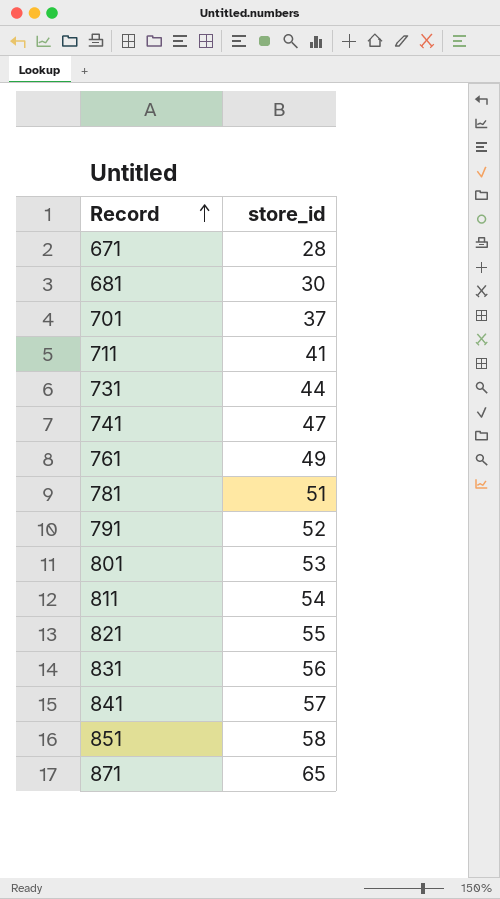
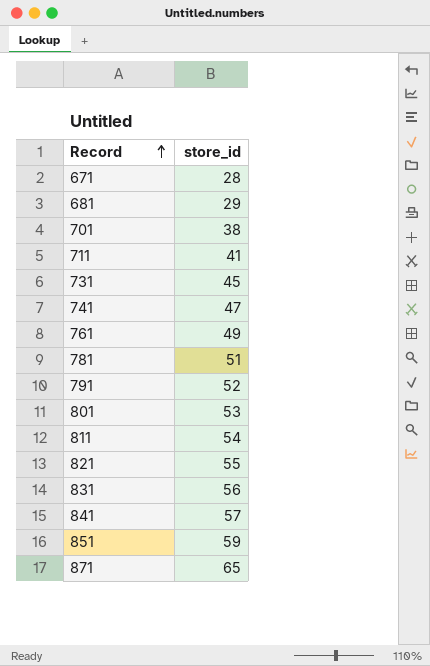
681 | store_id: 30 -> 29
701 | store_id: 37 -> 38
731 | store_id: 44 -> 45
851 | store_id: 58 -> 59

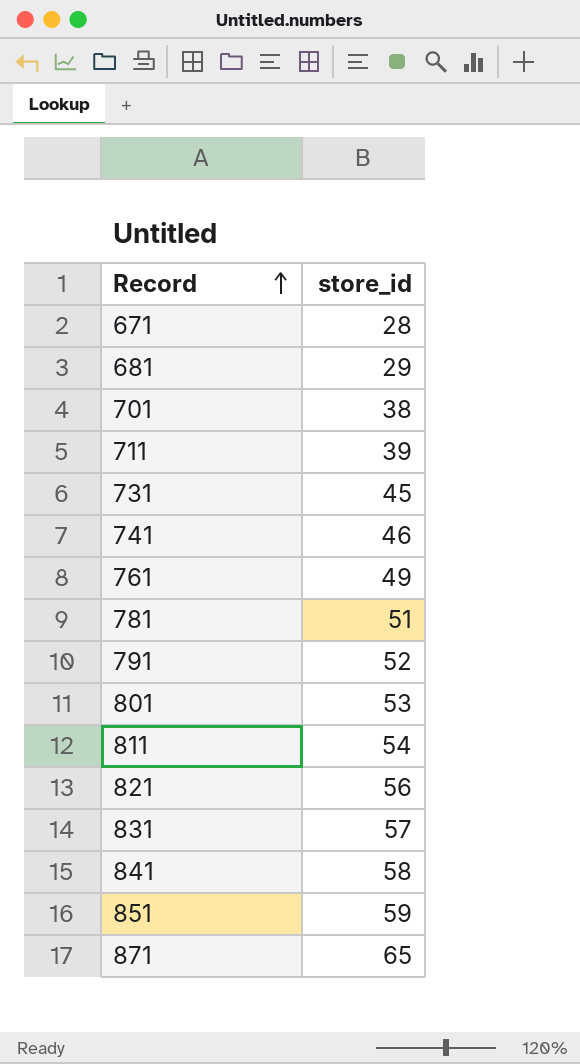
711 | store_id: 41 -> 39
741 | store_id: 47 -> 46
821 | store_id: 55 -> 56
831 | store_id: 56 -> 57
841 | store_id: 57 -> 58

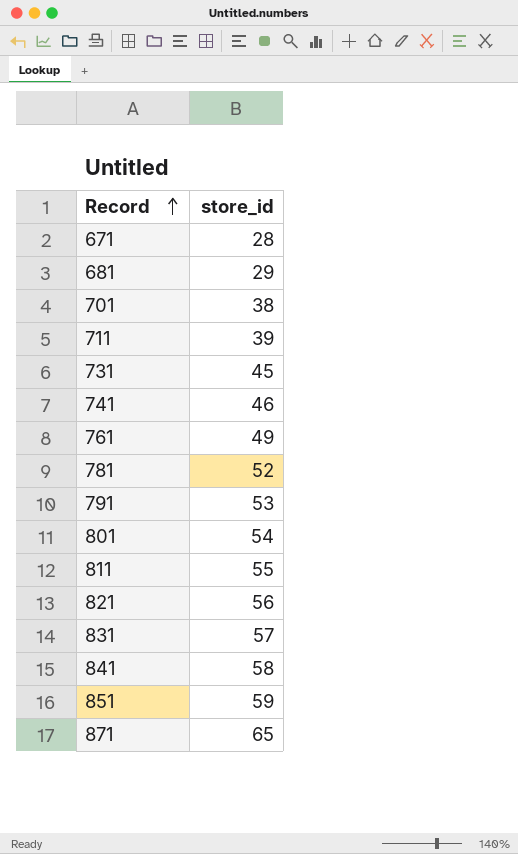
781 | store_id: 51 -> 52
791 | store_id: 52 -> 53
801 | store_id: 53 -> 54
811 | store_id: 54 -> 55

